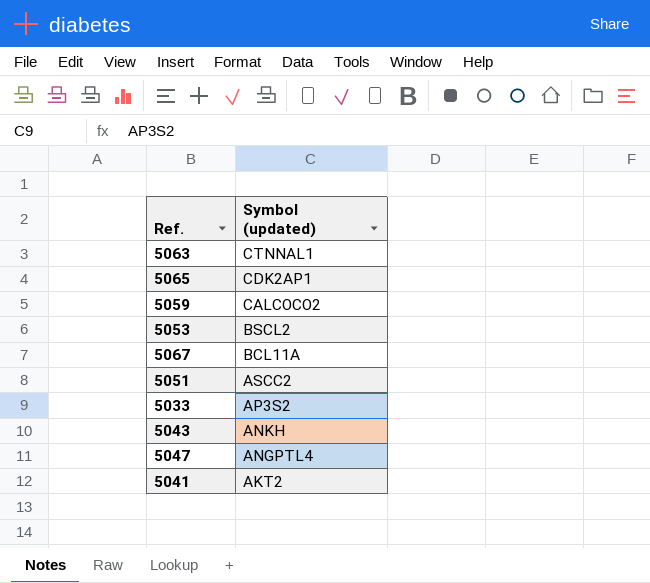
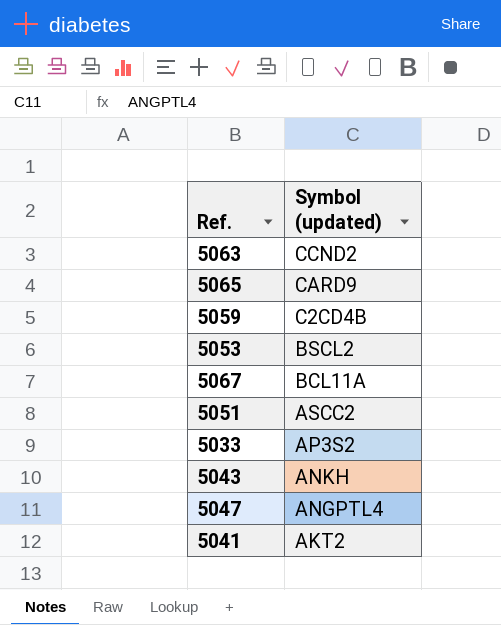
5063 | Symbol (updated): CTNNAL1 -> CCND2
5065 | Symbol (updated): CDK2AP1 -> CARD9
5059 | Symbol (updated): CALCOCO2 -> C2CD4B

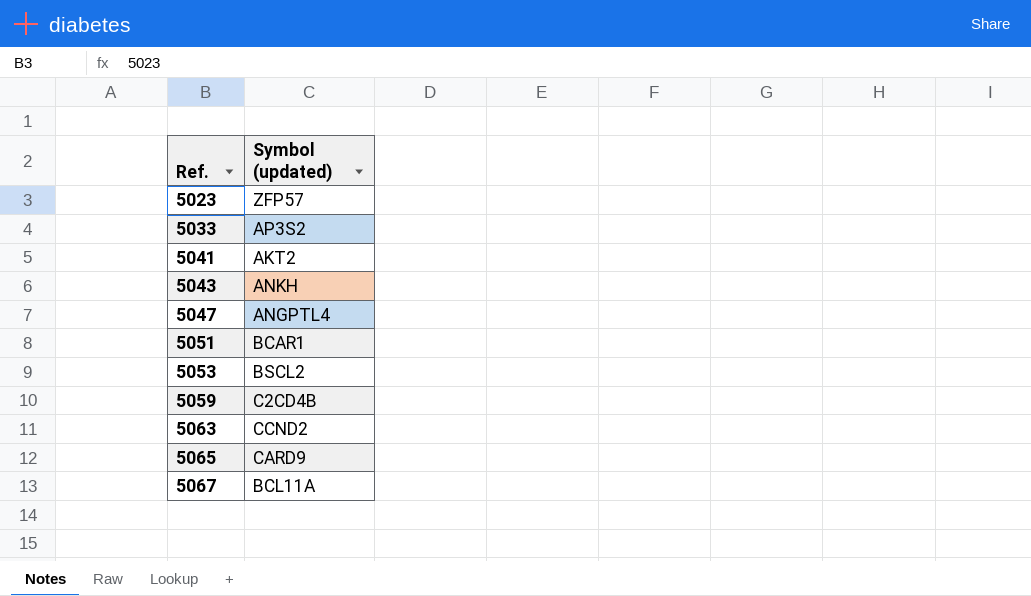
row order: Symbol (updated) descending -> Ref. ascending
row 5023: none -> ZFP57
5051 | Symbol (updated): ASCC2 -> BCAR1

